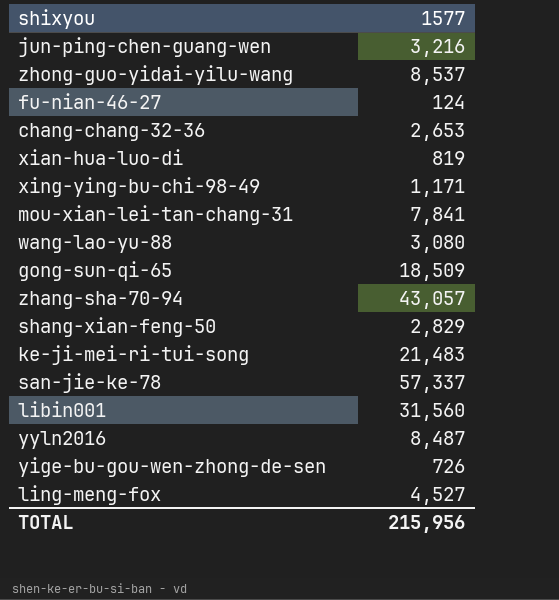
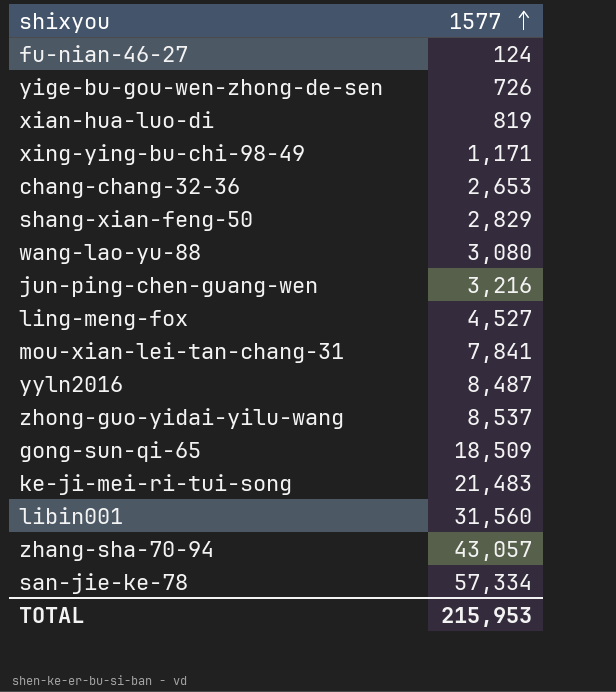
row order: none -> 1577 ascending
san-jie-ke-78 | 1577: 57,337 -> 57,334
TOTAL | 1577: 215,956 -> 215,953

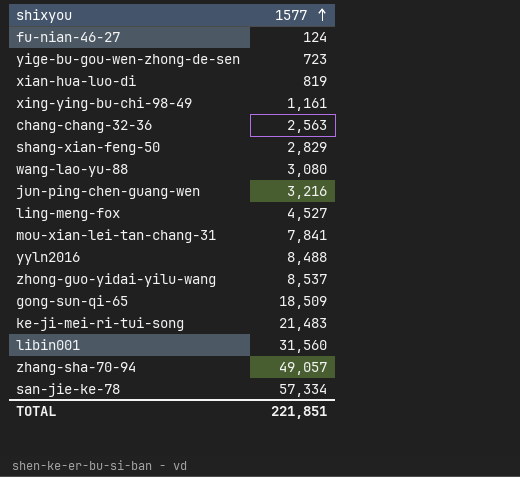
yige-bu-gou-wen-zhong-de-sen | 1577: 726 -> 723
xing-ying-bu-chi-98-49 | 1577: 1,171 -> 1,161
chang-chang-32-36 | 1577: 2,653 -> 2,563
yyln2016 | 1577: 8,487 -> 8,488
zhang-sha-70-94 | 1577: 43,057 -> 49,057
TOTAL | 1577: 215,953 -> 221,851

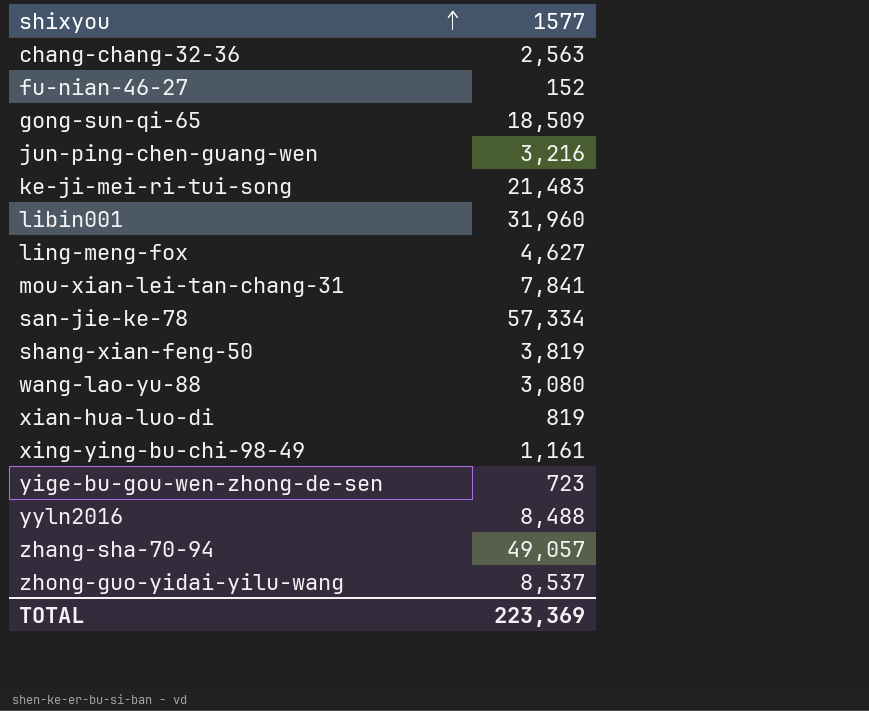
row order: 1577 ascending -> shixyou ascending
fu-nian-46-27 | 1577: 124 -> 152
libin001 | 1577: 31,560 -> 31,960
ling-meng-fox | 1577: 4,527 -> 4,627
shang-xian-feng-50 | 1577: 2,829 -> 3,819
TOTAL | 1577: 221,851 -> 223,369

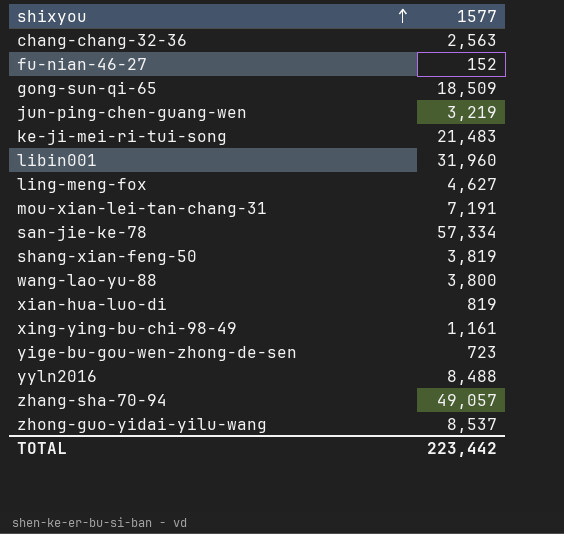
jun-ping-chen-guang-wen | 1577: 3,216 -> 3,219
mou-xian-lei-tan-chang-31 | 1577: 7,841 -> 7,191
wang-lao-yu-88 | 1577: 3,080 -> 3,800
TOTAL | 1577: 223,369 -> 223,442

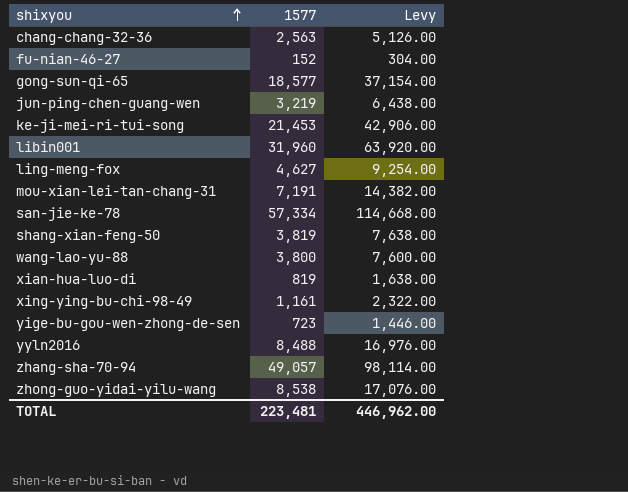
column Levy | formula: none -> [1577] * 2
gong-sun-qi-65 | 1577: 18,509 -> 18,577
ke-ji-mei-ri-tui-song | 1577: 21,483 -> 21,453
zhong-guo-yidai-yilu-wang | 1577: 8,537 -> 8,538
TOTAL | 1577: 223,442 -> 223,481

